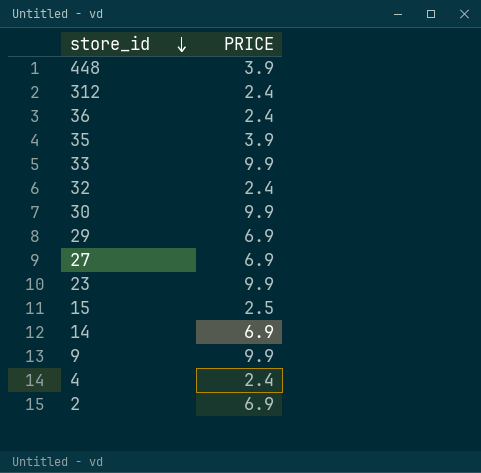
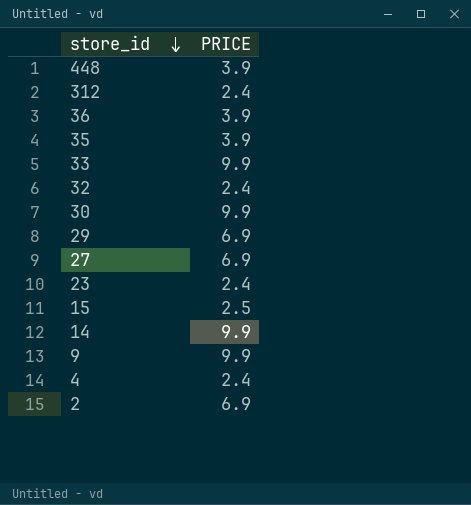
36 | PRICE: 2.4 -> 3.9
23 | PRICE: 9.9 -> 2.4
14 | PRICE: 6.9 -> 9.9

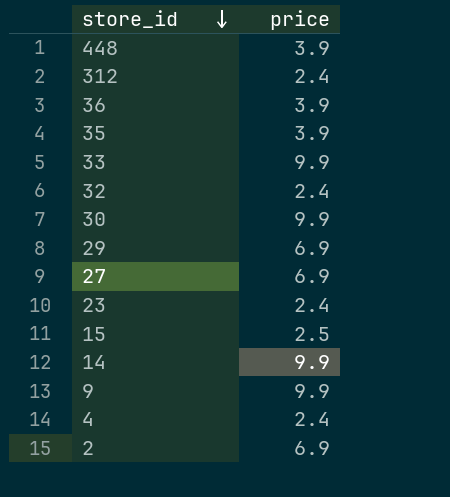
column name: PRICE -> price

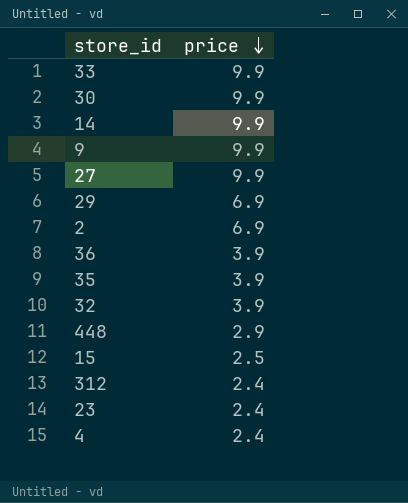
row order: store_id descending -> price descending
27 | price: 6.9 -> 9.9
32 | price: 2.4 -> 3.9
448 | price: 3.9 -> 2.9

